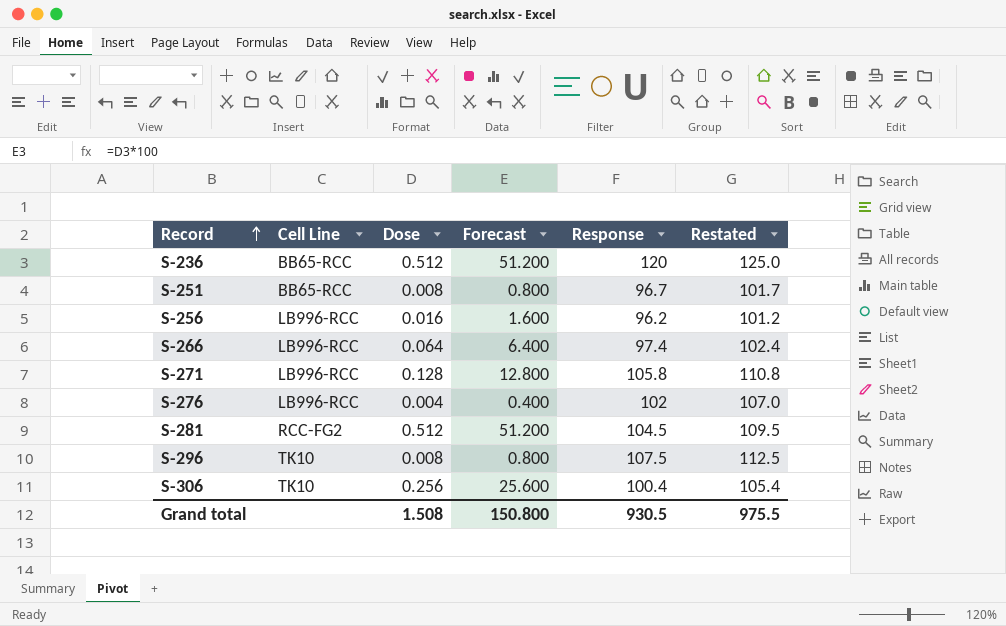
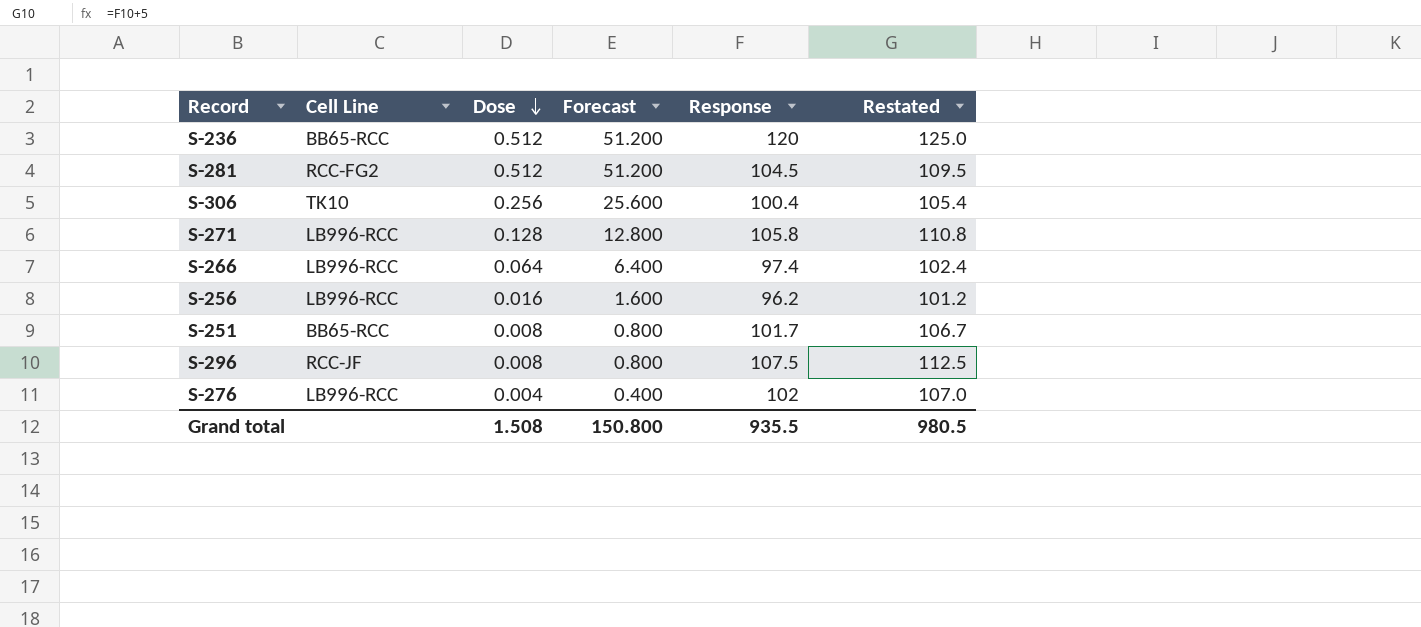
row order: Record ascending -> Dose descending
S-251 | Response: 96.7 -> 101.7
S-251 | Restated: 101.7 -> 106.7
S-296 | Cell Line: TK10 -> RCC-JF
Grand total | Response: 930.5 -> 935.5
Grand total | Restated: 975.5 -> 980.5

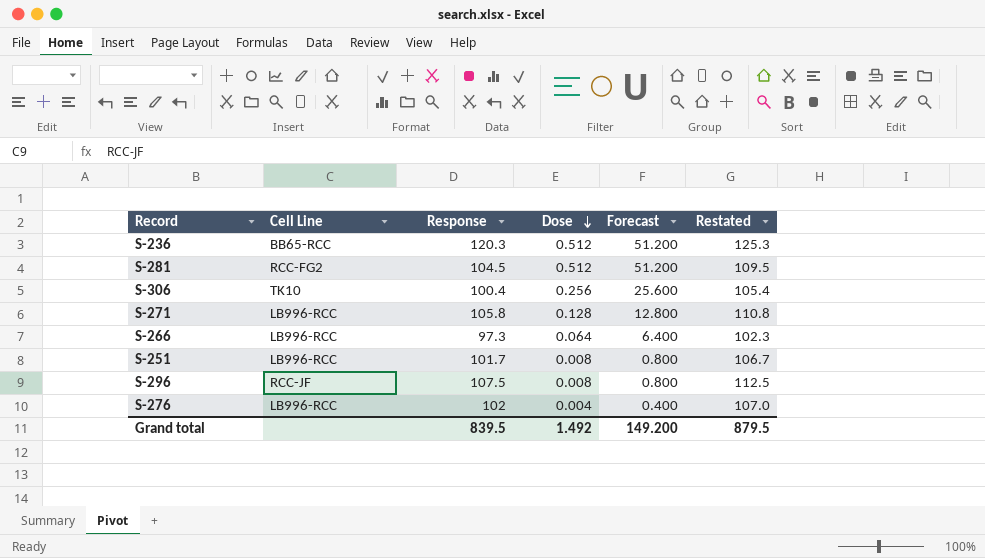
column Response | position: 5 -> 3
row S-256: LB996-RCC | 0.016 | 1.600 | 96.2 | 101.2 -> none
S-236 | Response: 120 -> 120.3
S-236 | Restated: 125.0 -> 125.3
S-266 | Response: 97.4 -> 97.3
S-266 | Restated: 102.4 -> 102.3
S-251 | Cell Line: BB65-RCC -> LB996-RCC
Grand total | Response: 935.5 -> 839.5
Grand total | Dose: 1.508 -> 1.492
Grand total | Forecast: 150.800 -> 149.200
Grand total | Restated: 980.5 -> 879.5

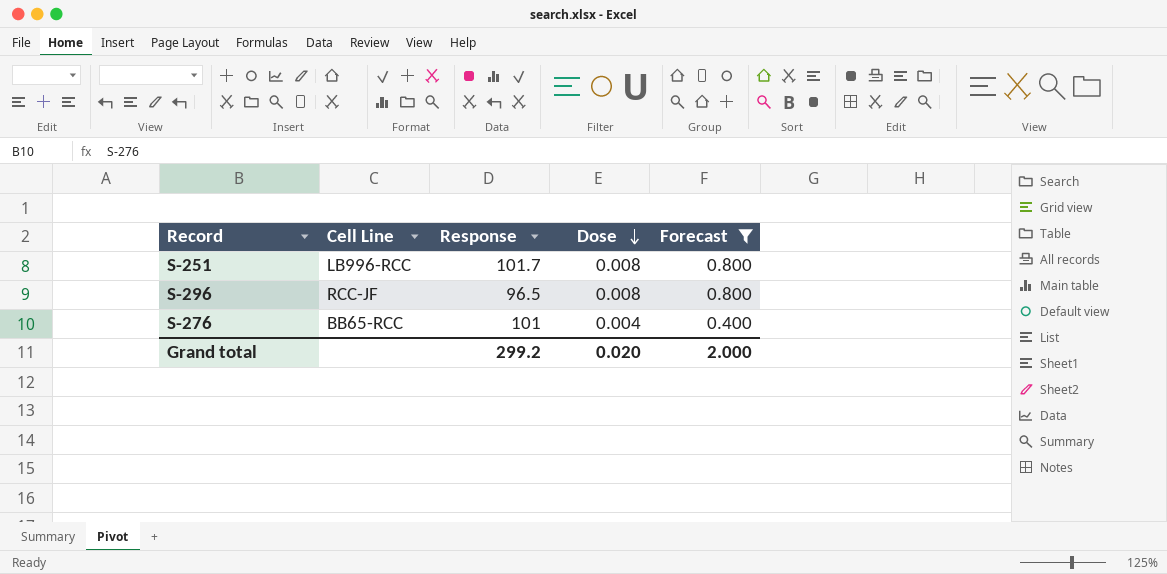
filter: none -> Forecast <= 0.800
column Restated | formula: [Response] + 5 -> none
S-296 | Response: 107.5 -> 96.5
S-276 | Cell Line: LB996-RCC -> BB65-RCC
S-276 | Response: 102 -> 101
Grand total | Response: 839.5 -> 299.2
Grand total | Dose: 1.492 -> 0.020
Grand total | Forecast: 149.200 -> 2.000

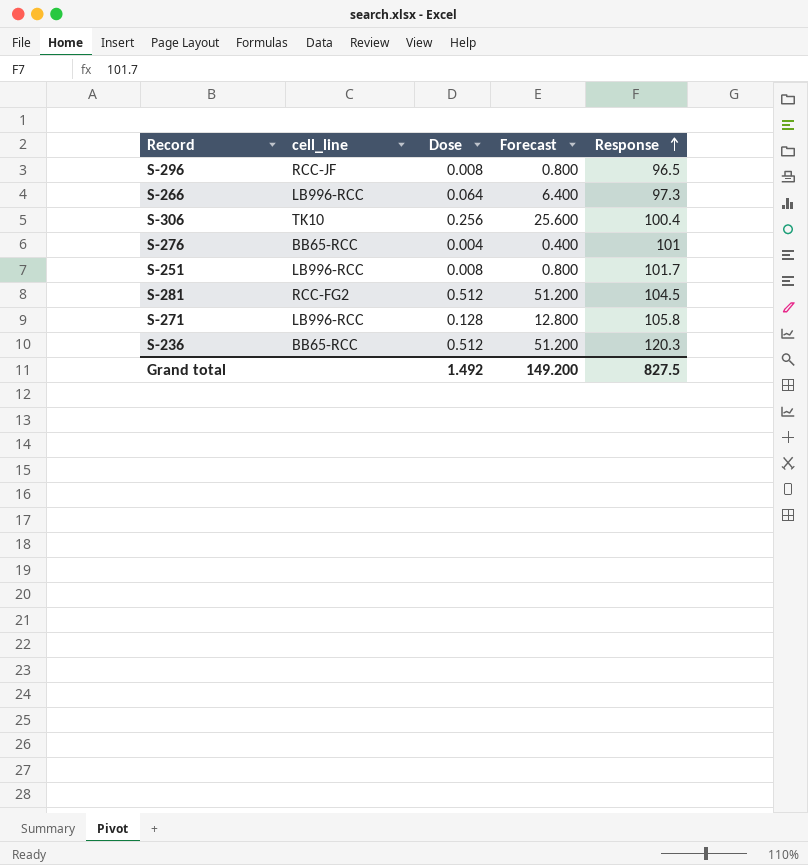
filter: Forecast <= 0.800 -> none
row order: Dose descending -> Response ascending
column name: Cell Line -> cell_line
column Response | position: 3 -> 5
Grand total | Dose: 0.020 -> 1.492
Grand total | Forecast: 2.000 -> 149.200
Grand total | Response: 299.2 -> 827.5

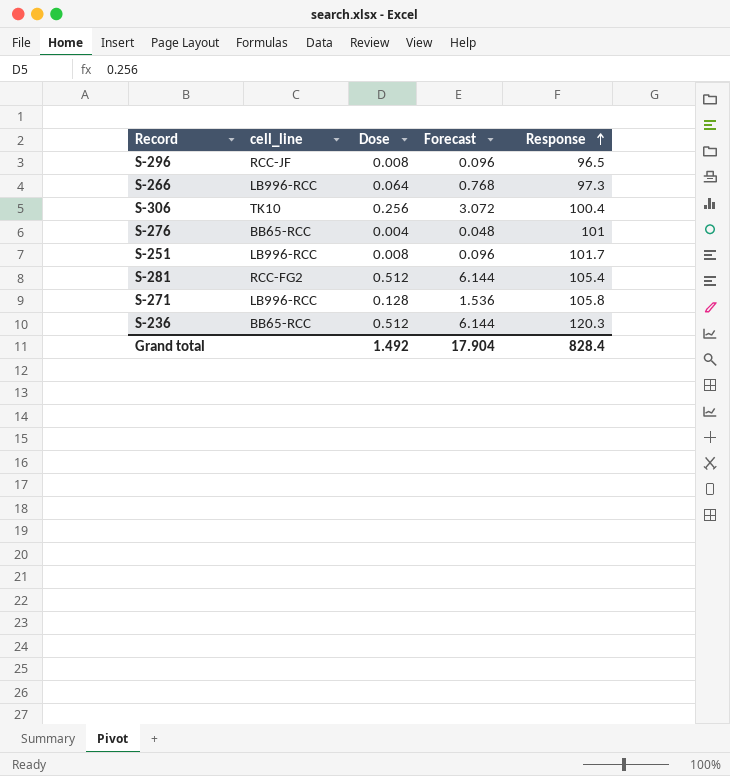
column Forecast | formula: [Dose] * 100 -> [Dose] * 12
S-281 | Response: 104.5 -> 105.4
Grand total | Forecast: 149.200 -> 17.904
Grand total | Response: 827.5 -> 828.4

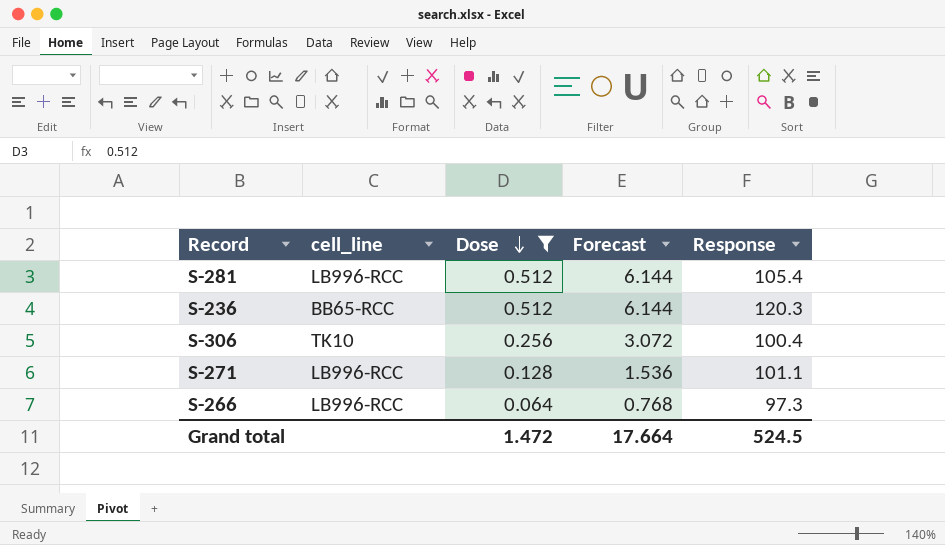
filter: none -> Dose >= 0.064
row order: Response ascending -> Dose descending
S-281 | cell_line: RCC-FG2 -> LB996-RCC
S-271 | Response: 105.8 -> 101.1
Grand total | Dose: 1.492 -> 1.472
Grand total | Forecast: 17.904 -> 17.664
Grand total | Response: 828.4 -> 524.5

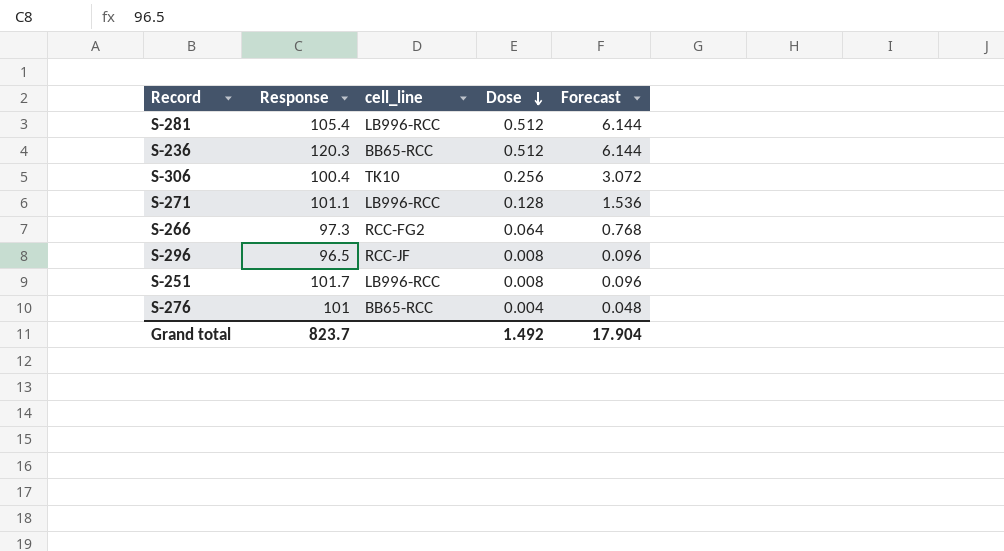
filter: Dose >= 0.064 -> none
column Response | position: 5 -> 2
S-266 | cell_line: LB996-RCC -> RCC-FG2
Grand total | Response: 524.5 -> 823.7
Grand total | Dose: 1.472 -> 1.492
Grand total | Forecast: 17.664 -> 17.904

